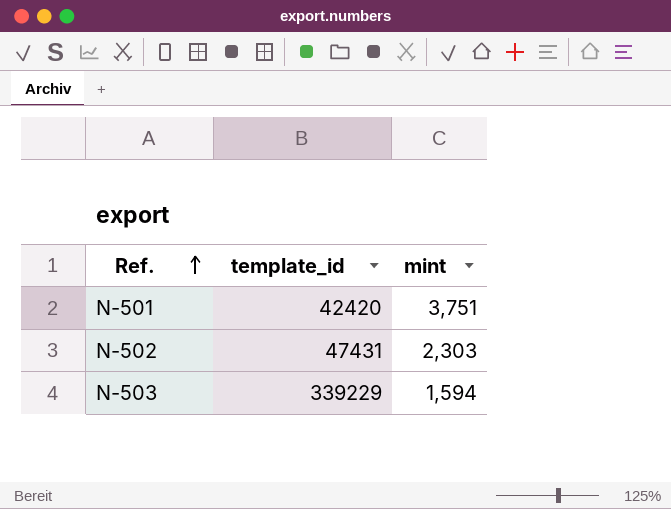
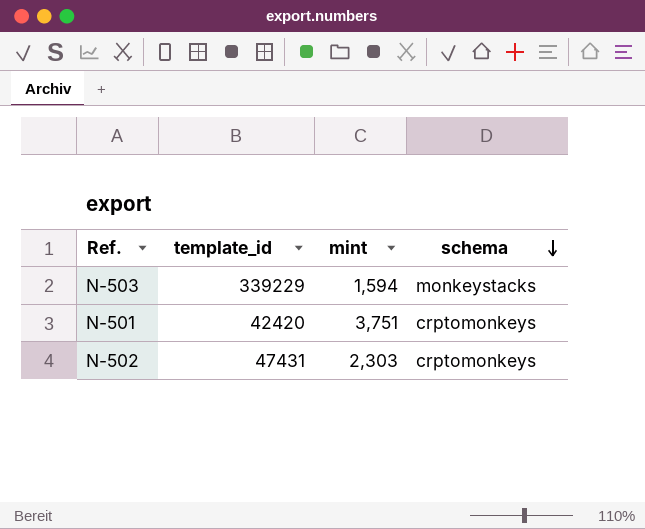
row order: Ref. ascending -> schema descending
column schema | position: none -> 4

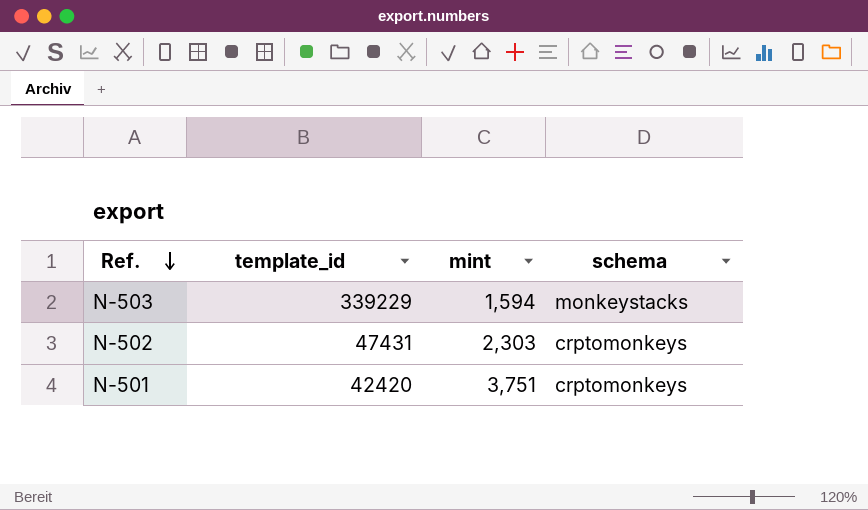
row order: schema descending -> Ref. descending

